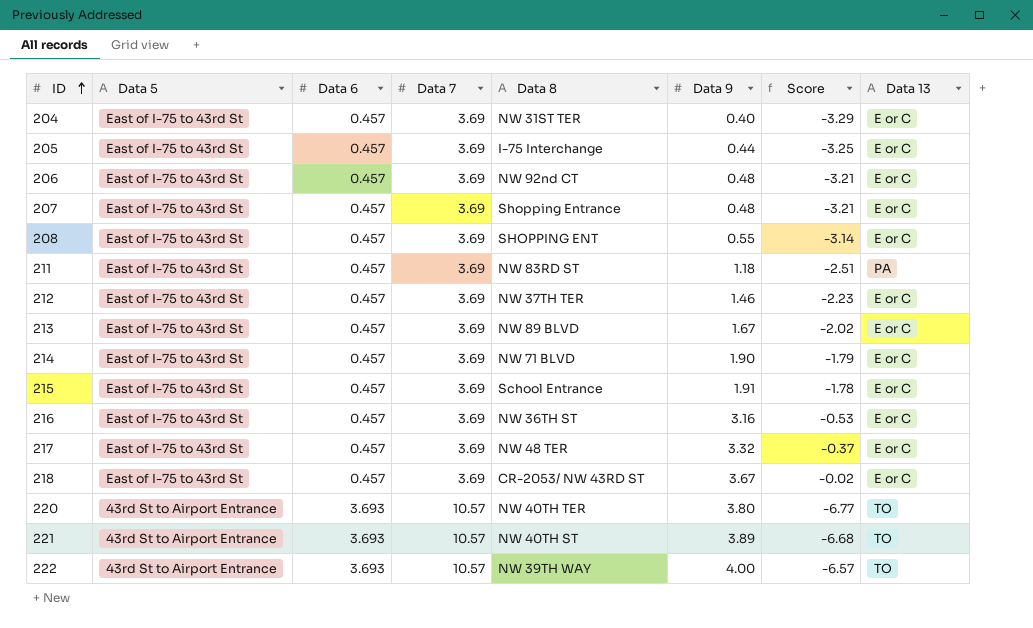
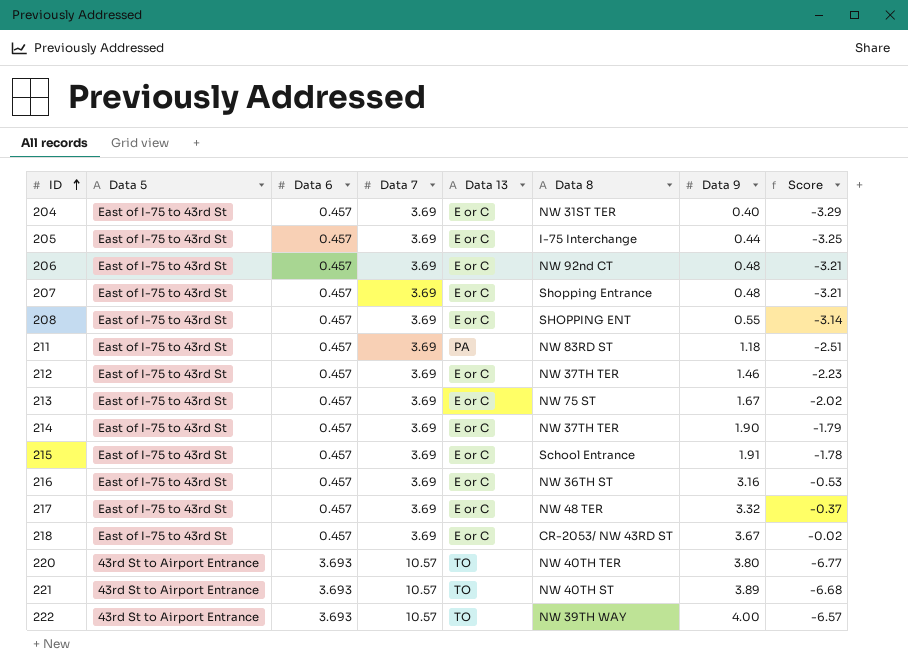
column Data 13 | position: 8 -> 5
213 | Data 8: NW 89 BLVD -> NW 75 ST
214 | Data 8: NW 71 BLVD -> NW 37TH TER

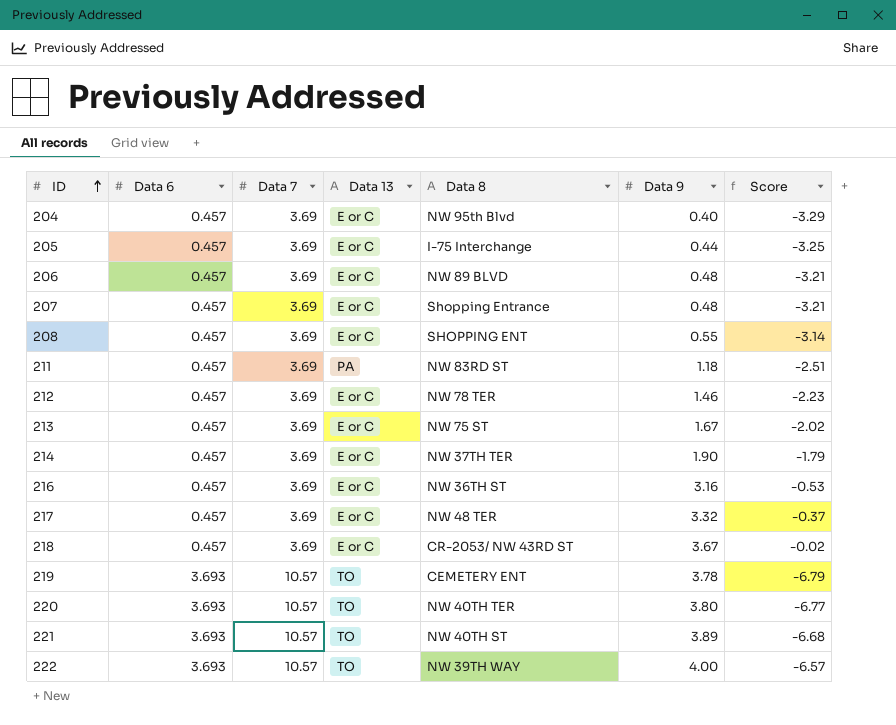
column Data 5 | position: 2 -> none
row 215: East of I-75 to 43rd St | 0.457 | 3.69 | E or C | School Entrance | 1.91 | -1.78 -> none
204 | Data 8: NW 31ST TER -> NW 95th Blvd
206 | Data 8: NW 92nd CT -> NW 89 BLVD
212 | Data 8: NW 37TH TER -> NW 78 TER
row 219: none -> 3.693 | 10.57 | TO | CEMETERY ENT | 3.78 | -6.79

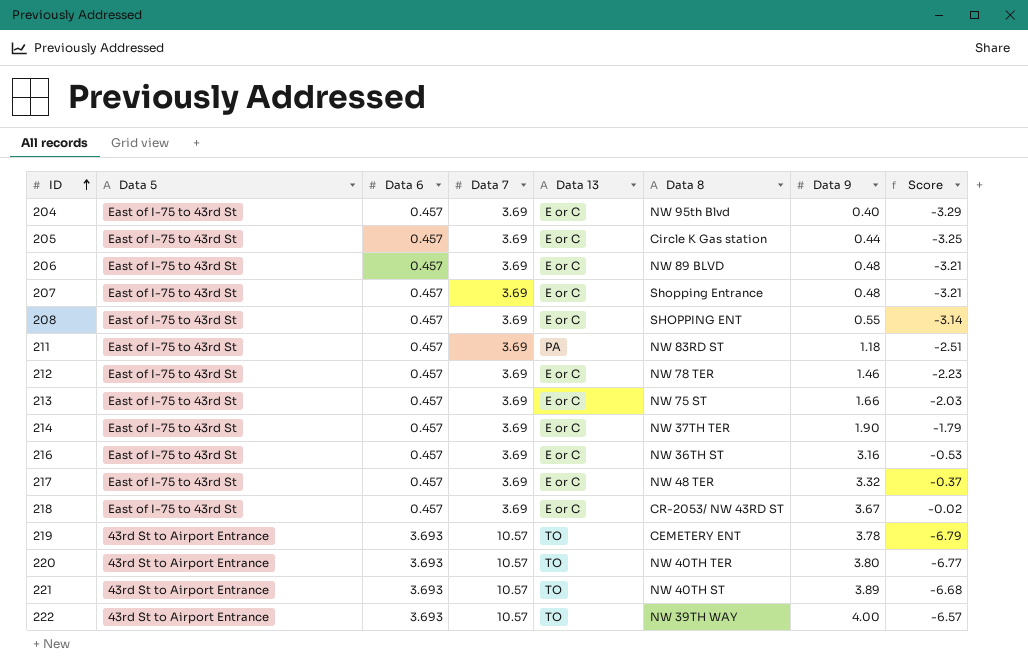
column Data 5 | position: none -> 2
205 | Data 8: I-75 Interchange -> Circle K Gas station
213 | Data 9: 1.67 -> 1.66
213 | Score: -2.02 -> -2.03

